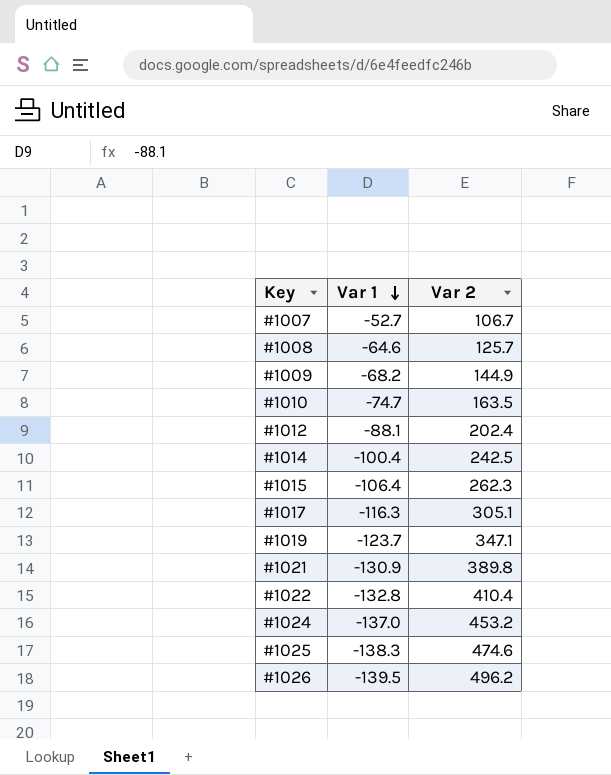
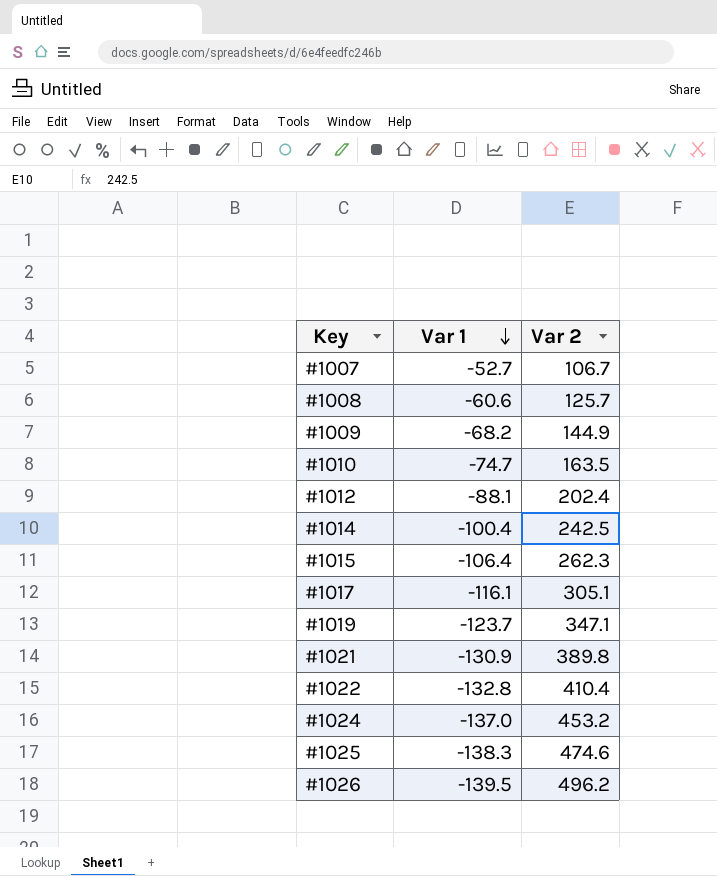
#1008 | Var 1: -64.6 -> -60.6
#1017 | Var 1: -116.3 -> -116.1

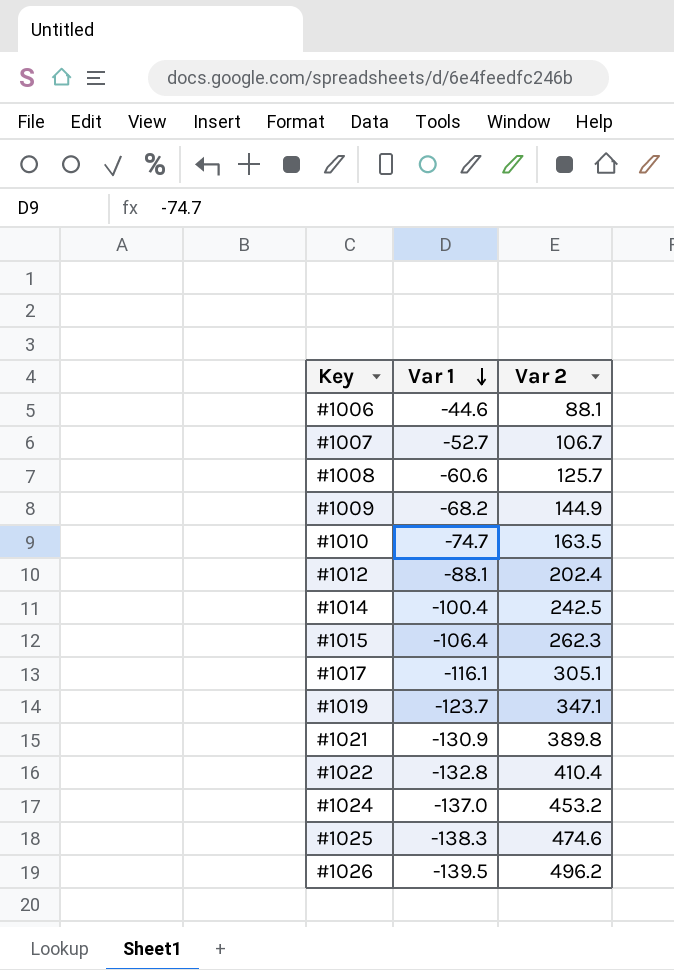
row #1006: none -> -44.6 | 88.1

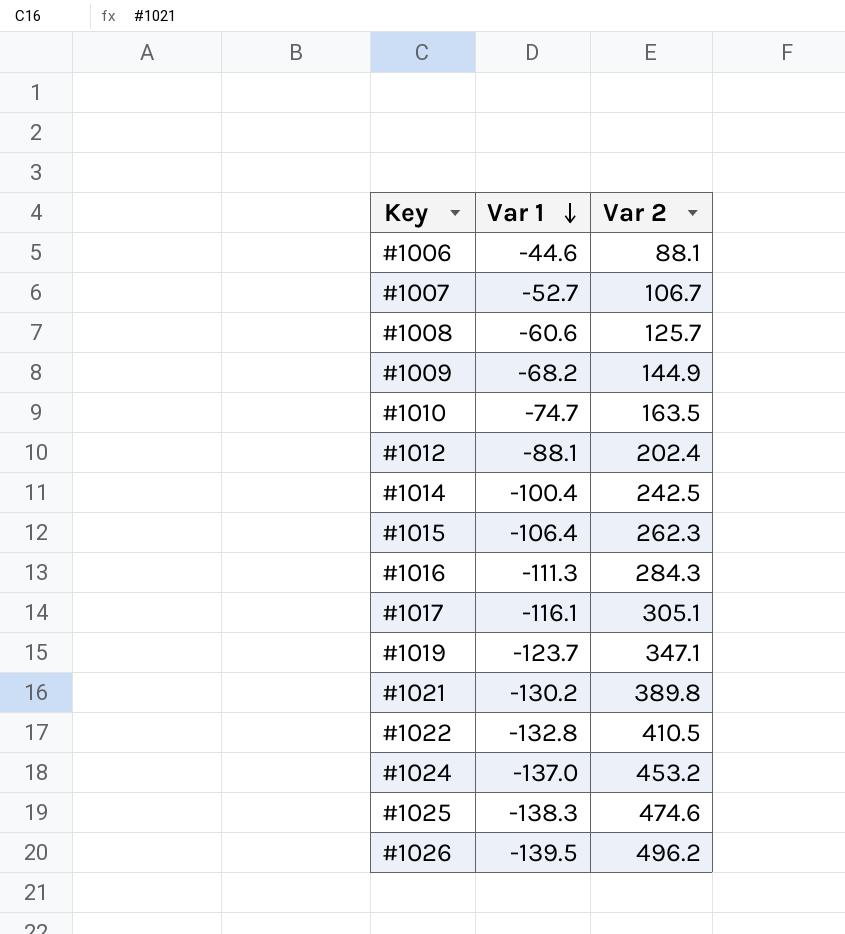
row #1016: none -> -111.3 | 284.3
#1021 | Var 1: -130.9 -> -130.2
#1022 | Var 2: 410.4 -> 410.5

